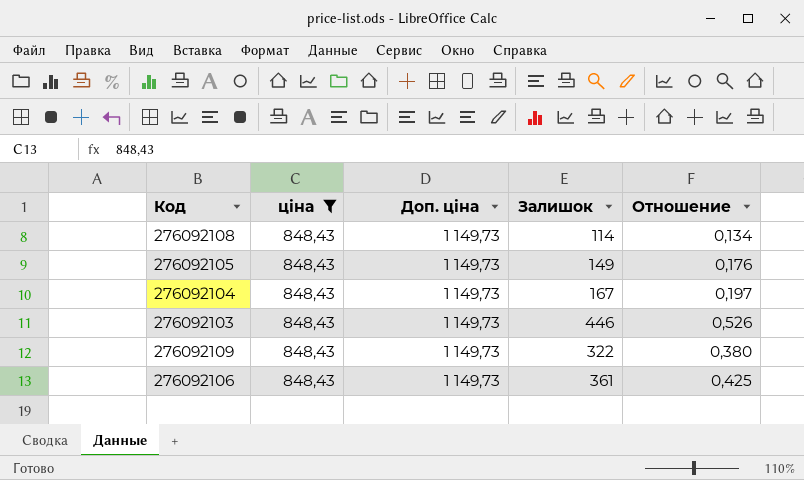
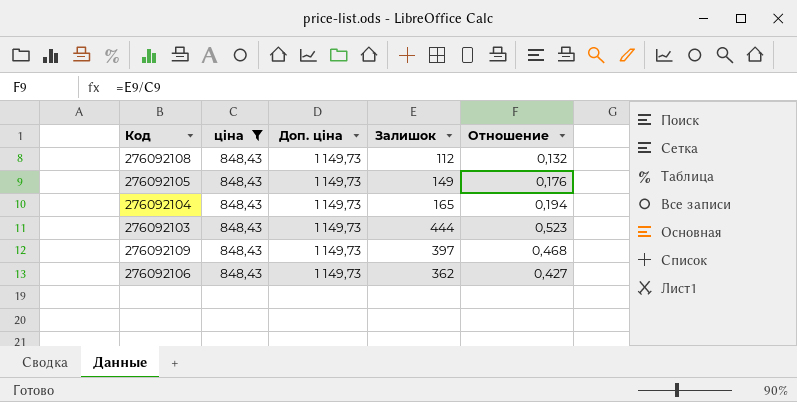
276092108 | Залишок: 114 -> 112
276092108 | Отношение: 0,134 -> 0,132
276092104 | Залишок: 167 -> 165
276092104 | Отношение: 0,197 -> 0,194
276092103 | Залишок: 446 -> 444
276092103 | Отношение: 0,526 -> 0,523
276092109 | Залишок: 322 -> 397
276092109 | Отношение: 0,380 -> 0,468
276092106 | Залишок: 361 -> 362
276092106 | Отношение: 0,425 -> 0,427

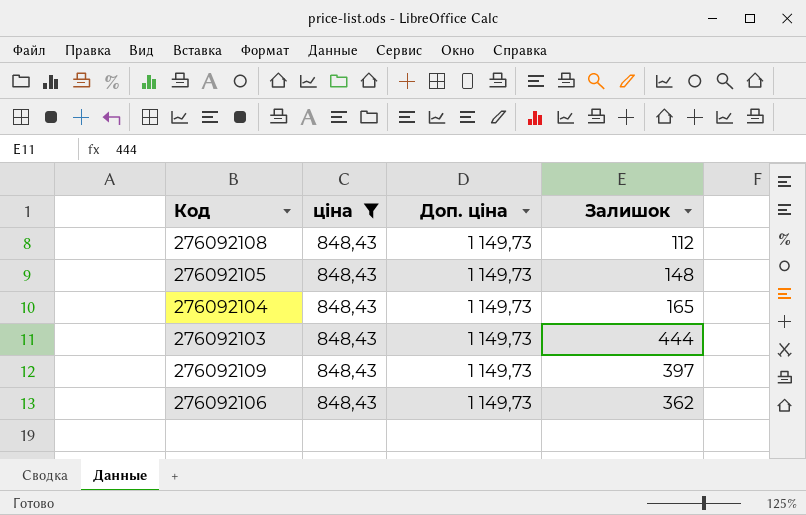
column Отношение | formula: [Залишок] / [ціна] -> none
276092105 | Залишок: 149 -> 148

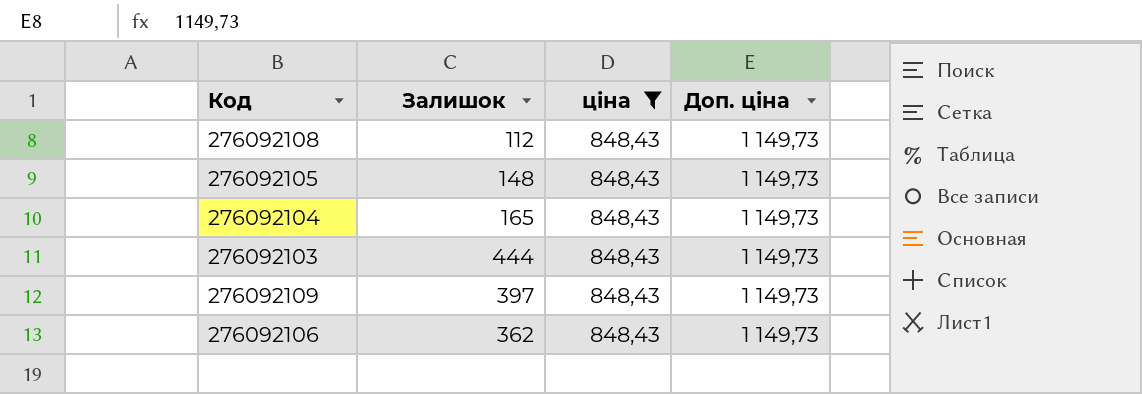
column Залишок | position: 4 -> 2

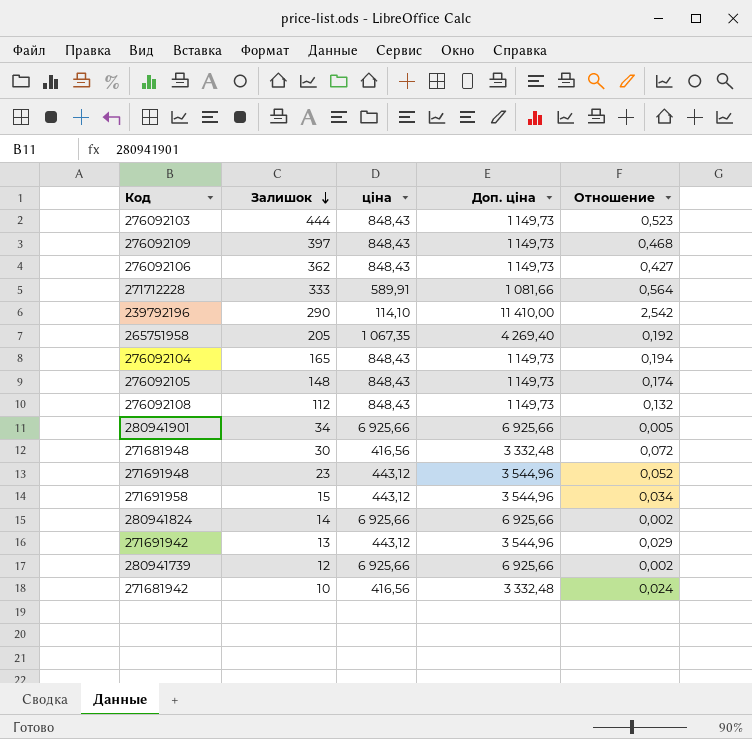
filter: ціна = 848,43 -> none
row order: none -> Залишок descending
column Отношение | formula: none -> [Залишок] / [ціна]

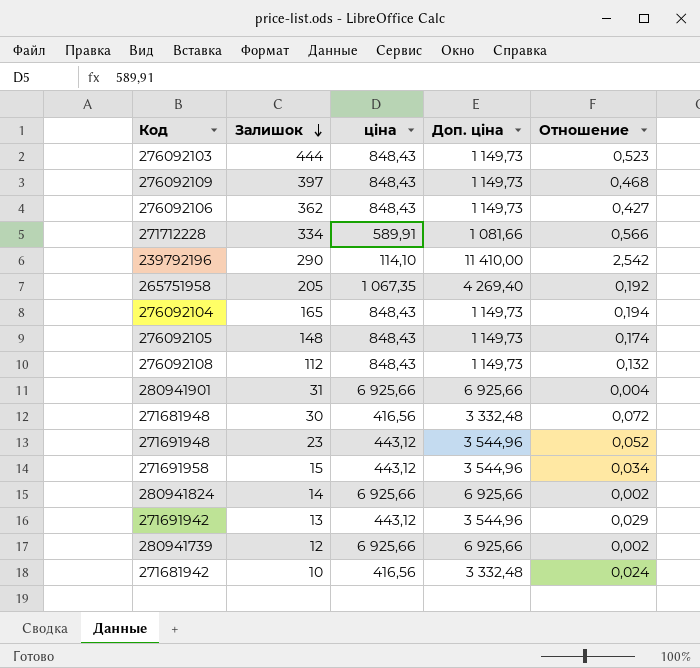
271712228 | Залишок: 333 -> 334
271712228 | Отношение: 0,564 -> 0,566
280941901 | Залишок: 34 -> 31
280941901 | Отношение: 0,005 -> 0,004

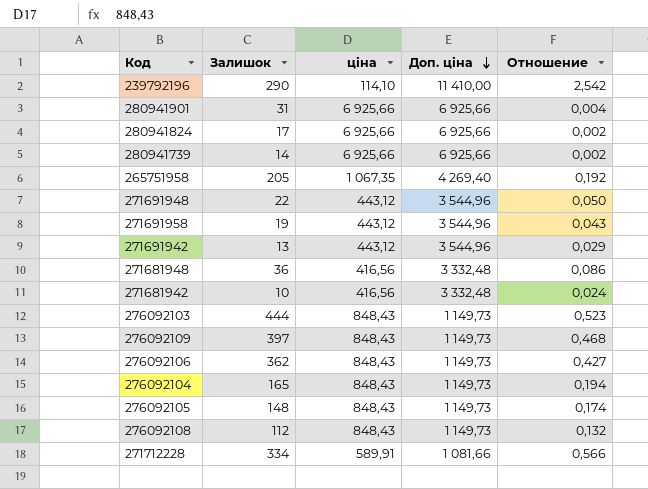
row order: Залишок descending -> Доп. ціна descending
280941824 | Залишок: 14 -> 17
280941739 | Залишок: 12 -> 14
271691948 | Залишок: 23 -> 22
271691948 | Отношение: 0,052 -> 0,050
271691958 | Залишок: 15 -> 19
271691958 | Отношение: 0,034 -> 0,043
271681948 | Залишок: 30 -> 36
271681948 | Отношение: 0,072 -> 0,086

